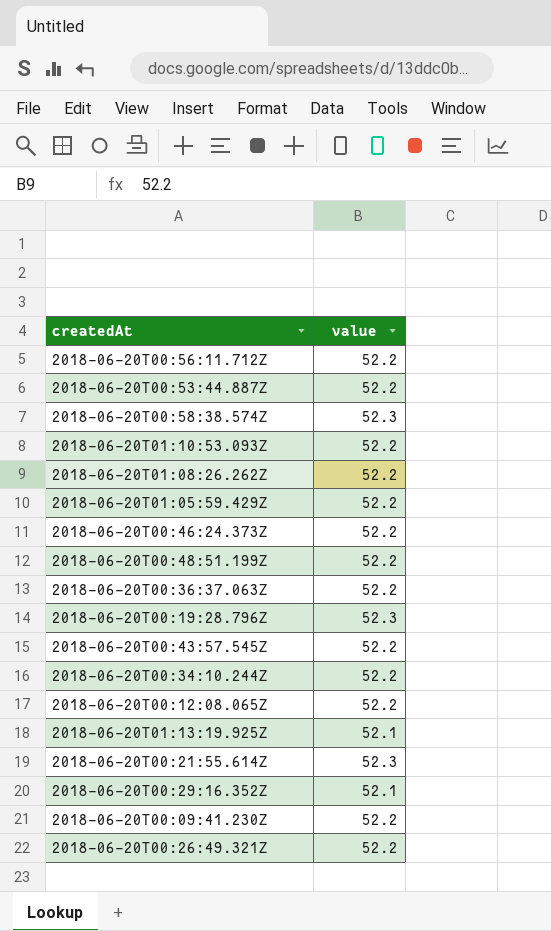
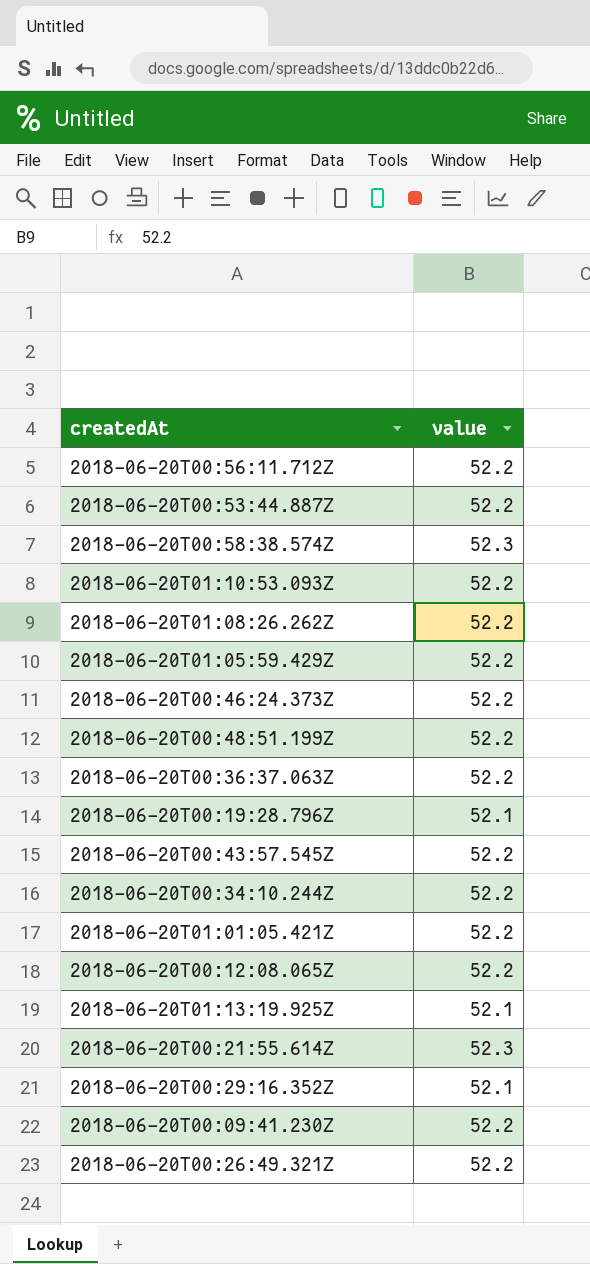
2018-06-20T00:19:28.796Z | value: 52.3 -> 52.1
row 2018-06-20T01:01:05.421Z: none -> 52.2

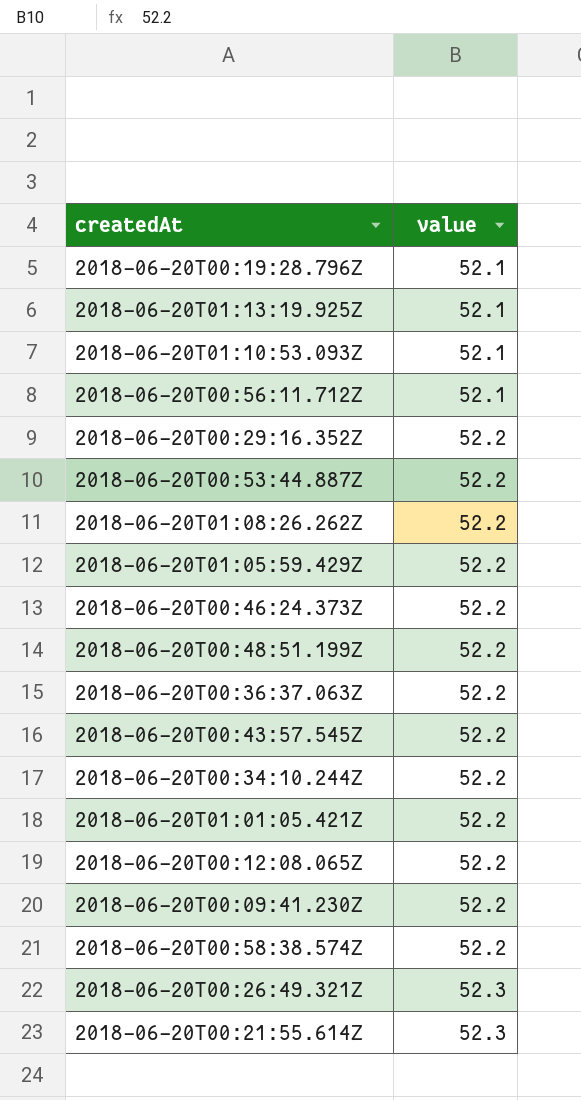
row order: none -> value ascending
2018-06-20T01:10:53.093Z | value: 52.2 -> 52.1
2018-06-20T00:56:11.712Z | value: 52.2 -> 52.1
2018-06-20T00:29:16.352Z | value: 52.1 -> 52.2
2018-06-20T00:58:38.574Z | value: 52.3 -> 52.2
2018-06-20T00:26:49.321Z | value: 52.2 -> 52.3

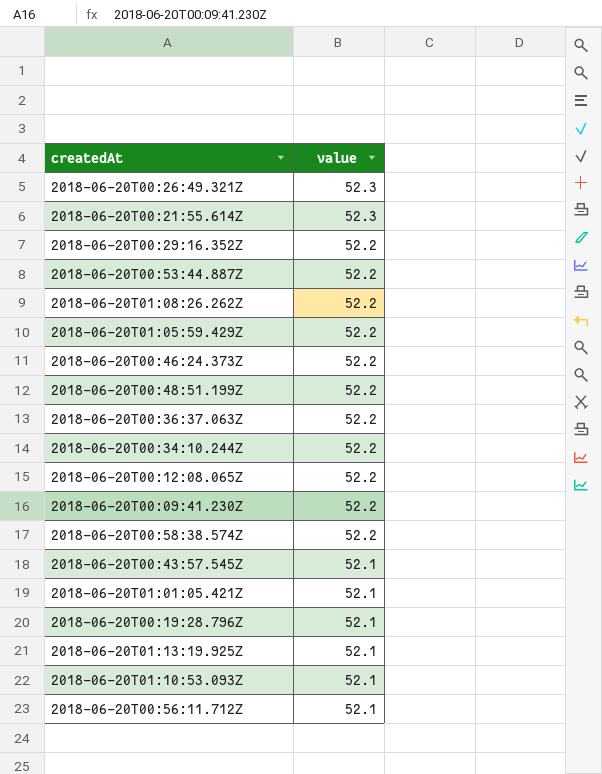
row order: value ascending -> value descending
2018-06-20T00:43:57.545Z | value: 52.2 -> 52.1
2018-06-20T01:01:05.421Z | value: 52.2 -> 52.1

